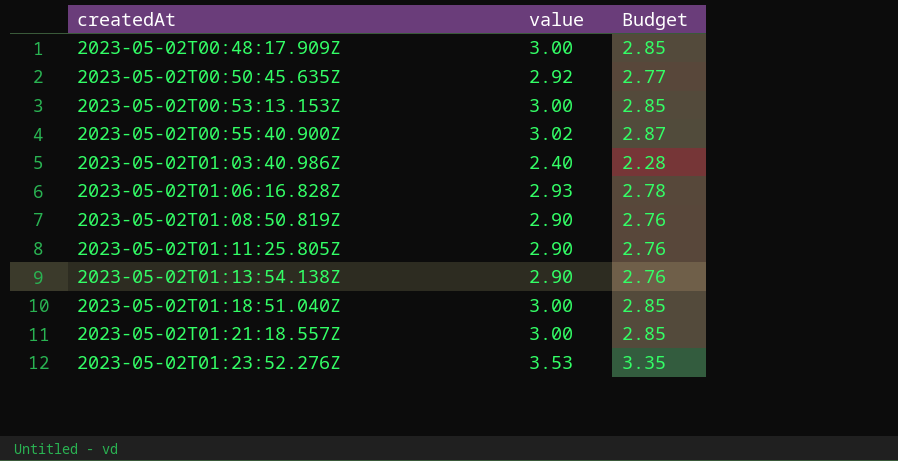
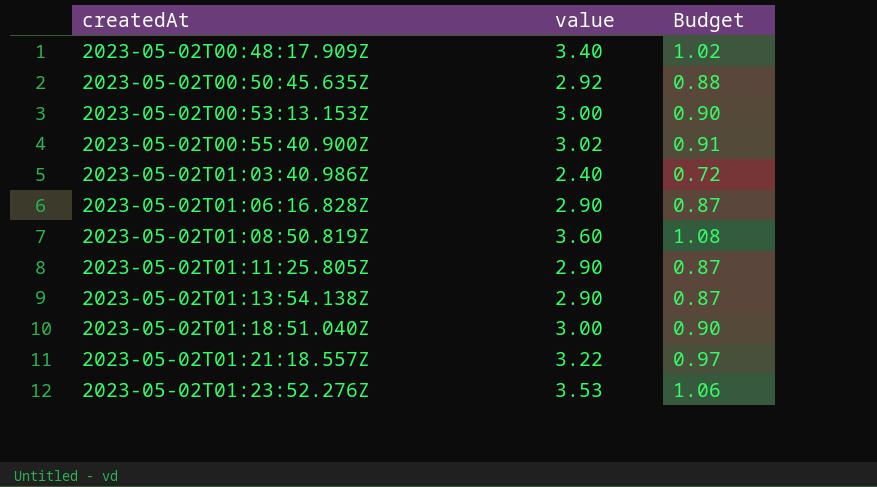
column Budget | formula: [value] * 0.95 -> [value] * 0.3
2023-05-02T00:48:17.909Z | value: 3.00 -> 3.40
2023-05-02T01:06:16.828Z | value: 2.93 -> 2.90
2023-05-02T01:08:50.819Z | value: 2.90 -> 3.60
2023-05-02T01:21:18.557Z | value: 3.00 -> 3.22

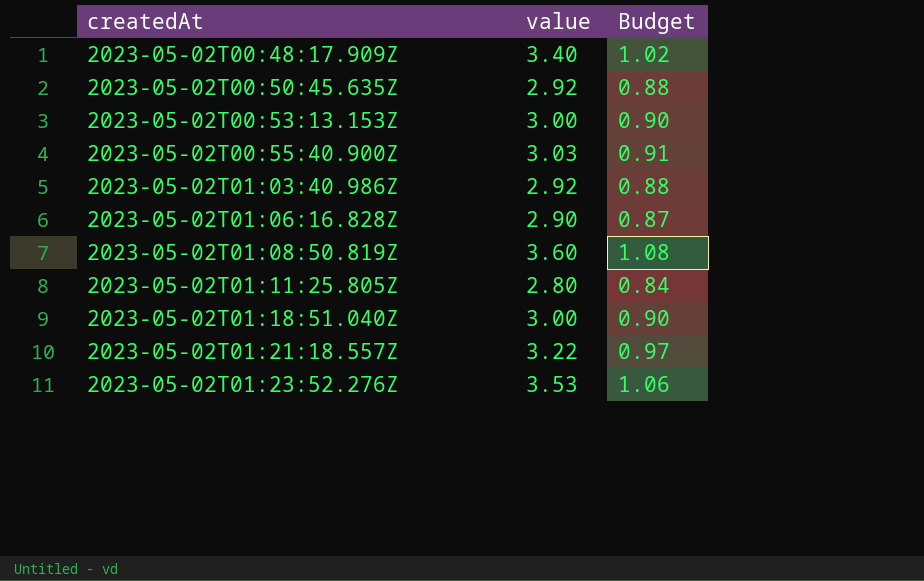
row 2023-05-02T01:13:54.138Z: 2.90 | 0.87 -> none
2023-05-02T00:55:40.900Z | value: 3.02 -> 3.03
2023-05-02T01:03:40.986Z | value: 2.40 -> 2.92
2023-05-02T01:03:40.986Z | Budget: 0.72 -> 0.88
2023-05-02T01:11:25.805Z | value: 2.90 -> 2.80
2023-05-02T01:11:25.805Z | Budget: 0.87 -> 0.84

